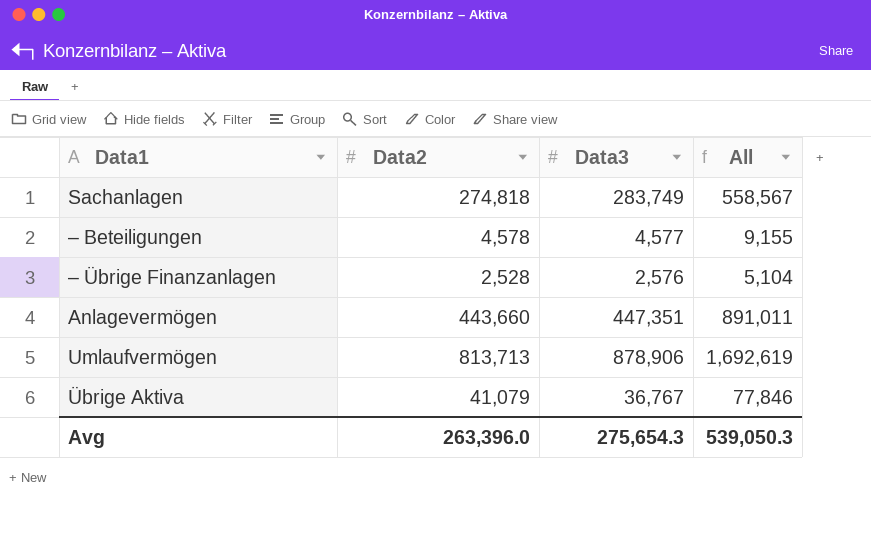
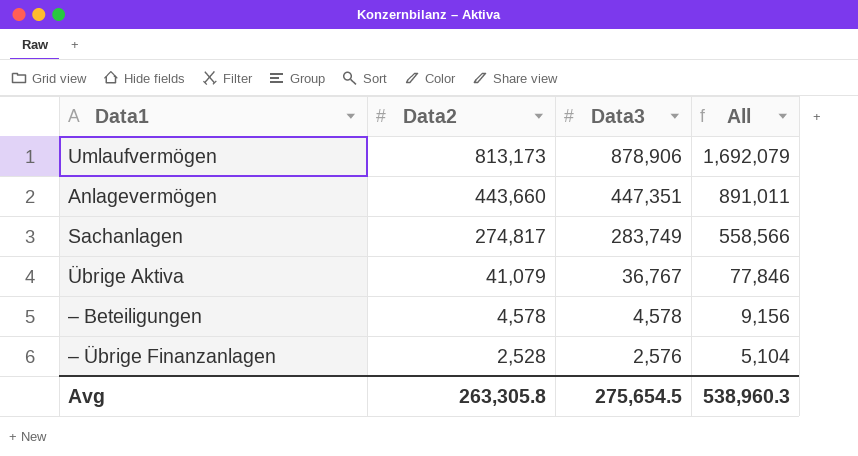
row order: none -> Data2 descending
Umlaufvermögen | Data2: 813,713 -> 813,173
Umlaufvermögen | All: 1,692,619 -> 1,692,079
Sachanlagen | Data2: 274,818 -> 274,817
Sachanlagen | All: 558,567 -> 558,566
– Beteiligungen | Data3: 4,577 -> 4,578
– Beteiligungen | All: 9,155 -> 9,156
Avg | Data2: 263,396.0 -> 263,305.8
Avg | Data3: 275,654.3 -> 275,654.5
Avg | All: 539,050.3 -> 538,960.3

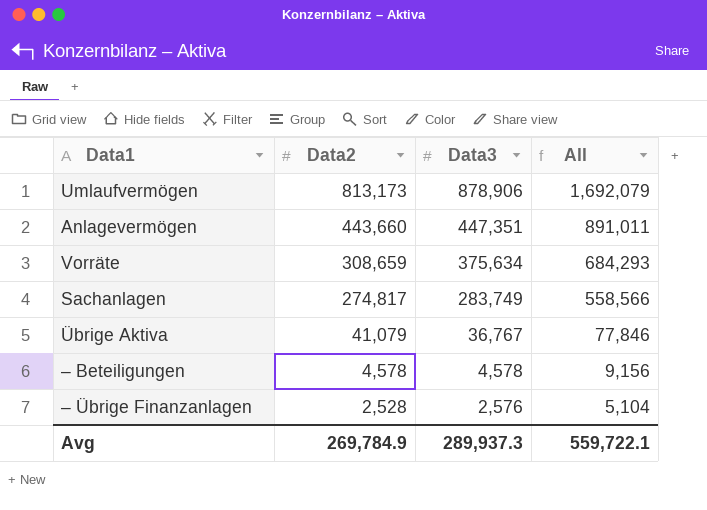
row Vorräte: none -> 308,659 | 375,634 | 684,293
Avg | Data2: 263,305.8 -> 269,784.9
Avg | Data3: 275,654.5 -> 289,937.3
Avg | All: 538,960.3 -> 559,722.1

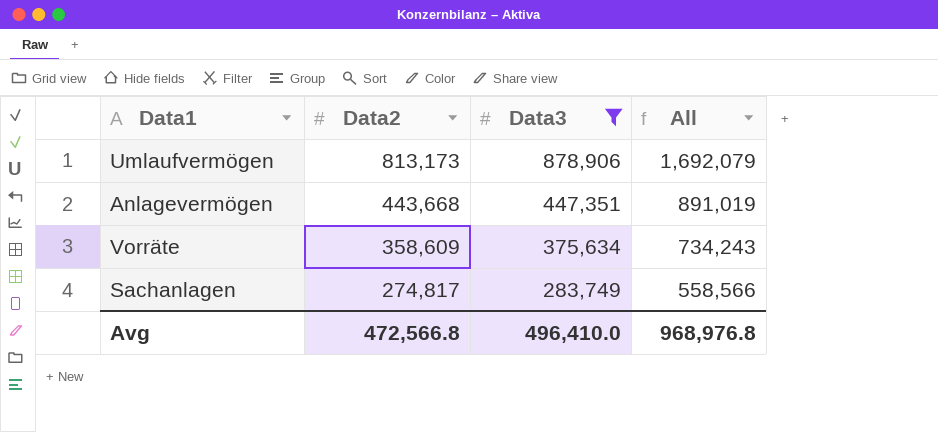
filter: none -> Data3 >= 283,749
Anlagevermögen | Data2: 443,660 -> 443,668
Anlagevermögen | All: 891,011 -> 891,019
Vorräte | Data2: 308,659 -> 358,609
Vorräte | All: 684,293 -> 734,243
Avg | Data2: 269,784.9 -> 472,566.8
Avg | Data3: 289,937.3 -> 496,410.0
Avg | All: 559,722.1 -> 968,976.8

